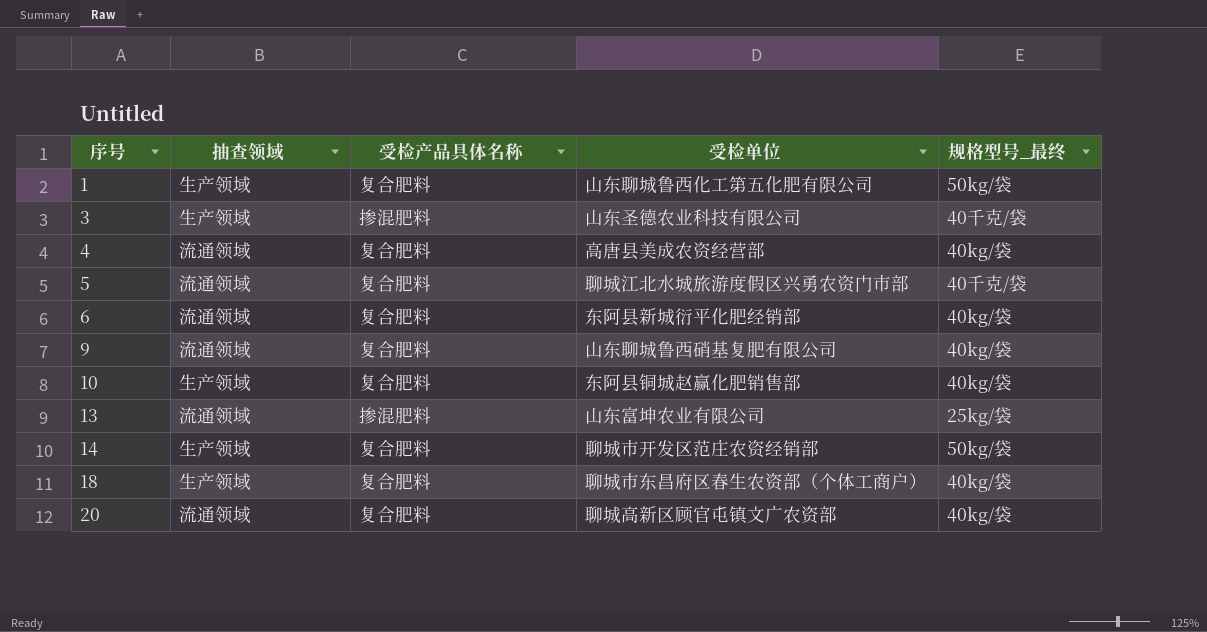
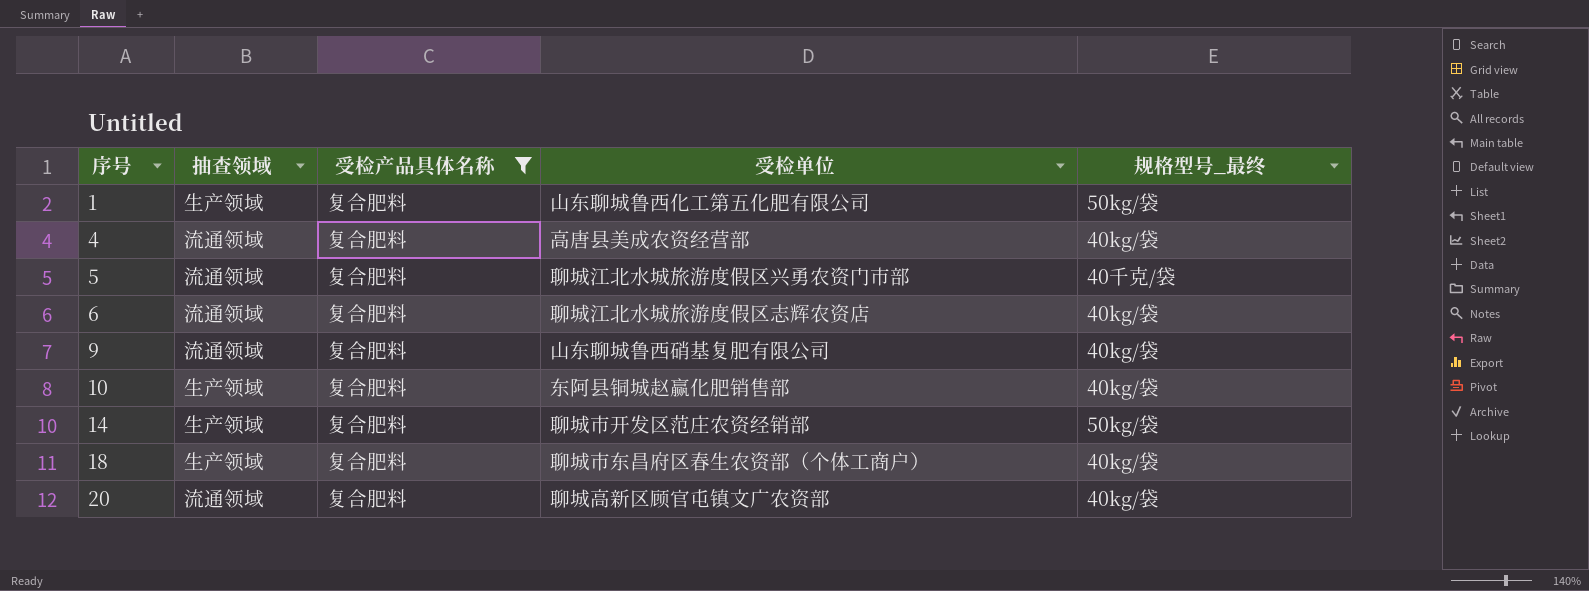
filter: none -> 受检产品具体名称 = 复合肥料
6 | 受检单位: 东阿县新城衍平化肥经销部 -> 聊城江北水城旅游度假区志辉农资店

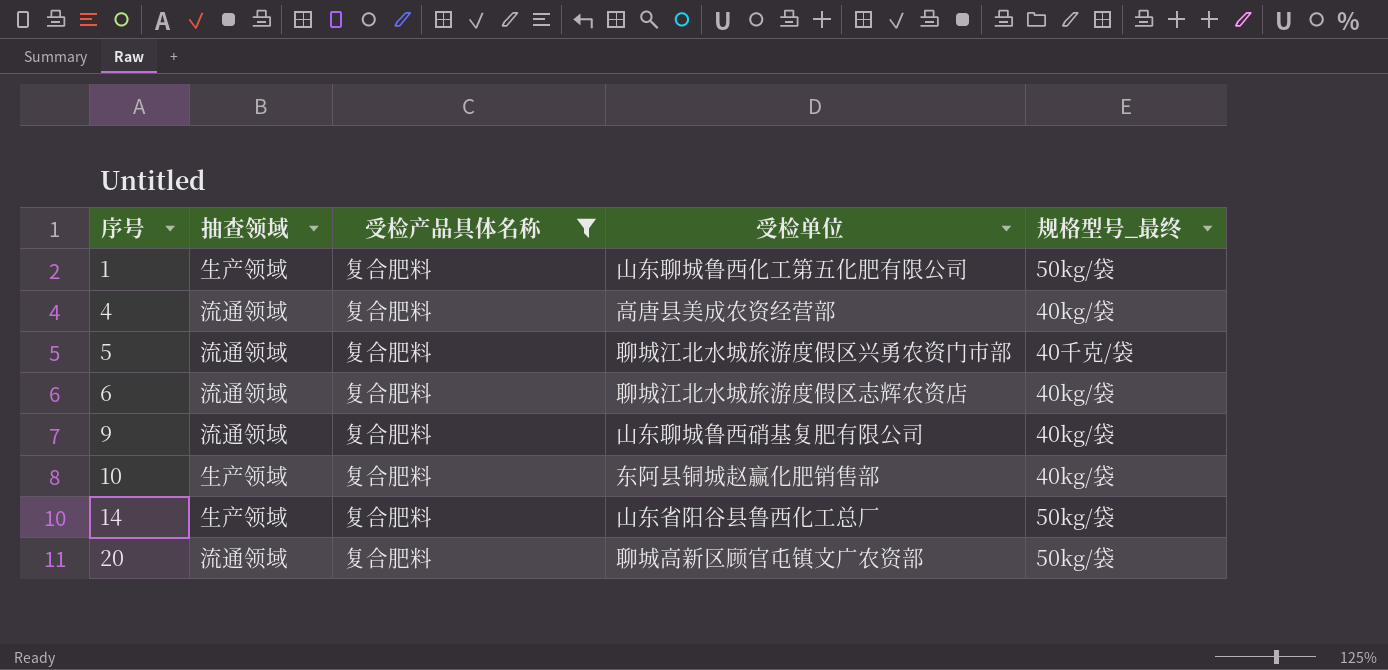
row 18: 生产领域 | 复合肥料 | 聊城市东昌府区春生农资部（个体工商户） | 40kg/袋 -> none
14 | 受检单位: 聊城市开发区范庄农资经销部 -> 山东省阳谷县鲁西化工总厂
20 | 规格型号_最终: 40kg/袋 -> 50kg/袋

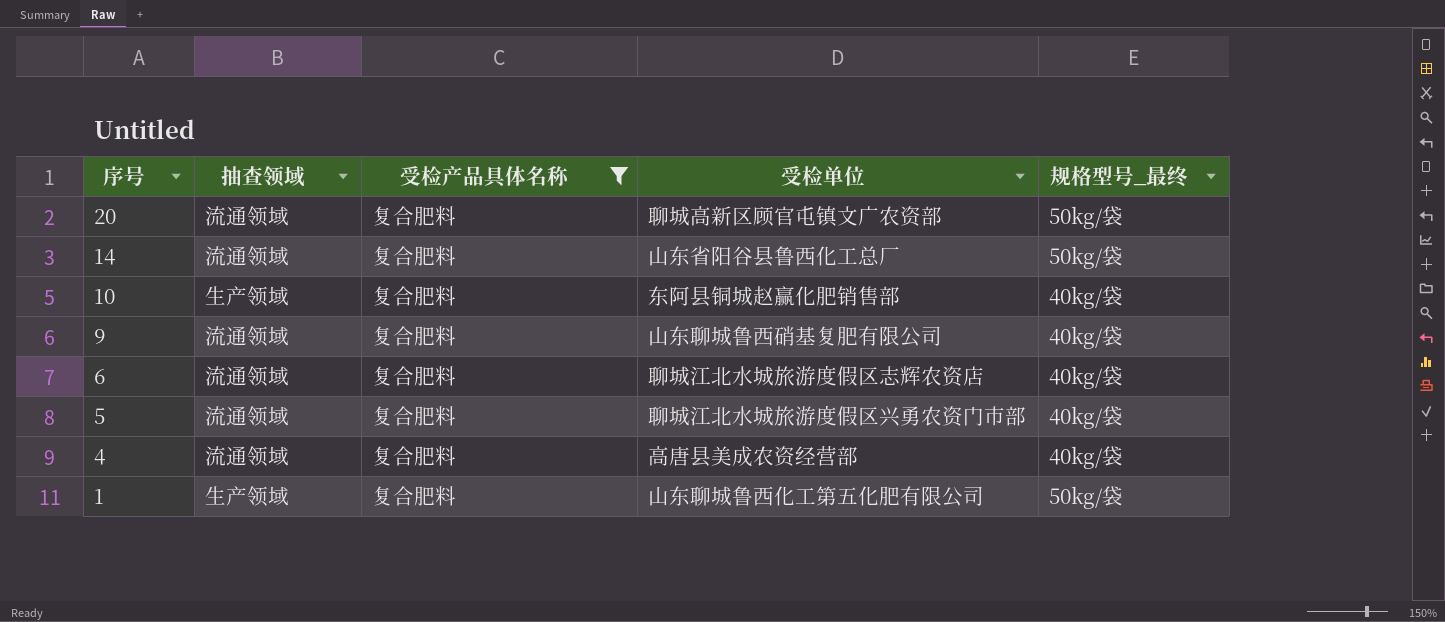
row order: 序号 ascending -> 序号 descending
14 | 抽查领域: 生产领域 -> 流通领域
5 | 规格型号_最终: 40千克/袋 -> 40kg/袋

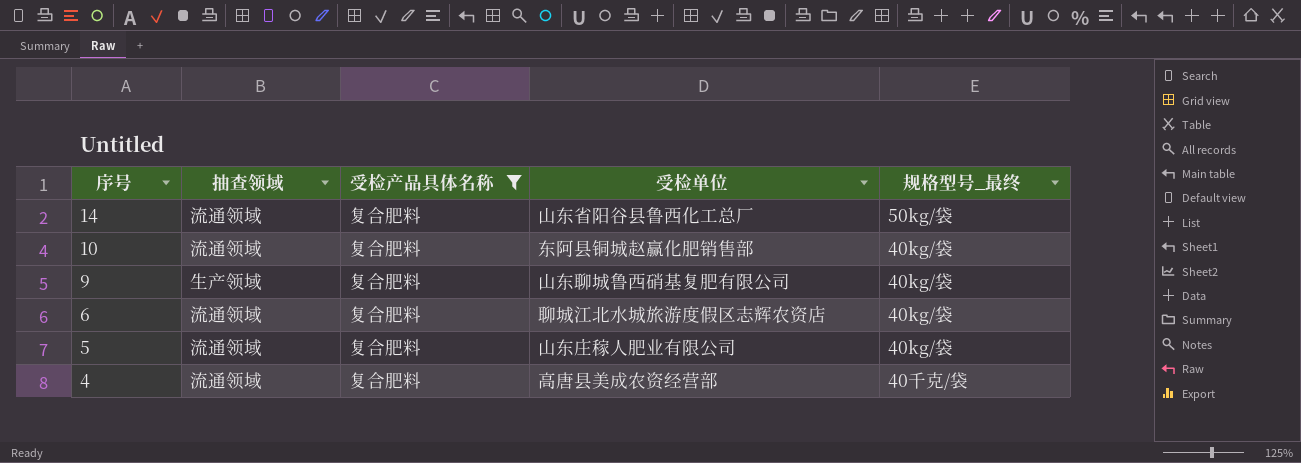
row 20: 流通领域 | 复合肥料 | 聊城高新区顾官屯镇文广农资部 | 50kg/袋 -> none
row 1: 生产领域 | 复合肥料 | 山东聊城鲁西化工第五化肥有限公司 | 50kg/袋 -> none
10 | 抽查领域: 生产领域 -> 流通领域
9 | 抽查领域: 流通领域 -> 生产领域
5 | 受检单位: 聊城江北水城旅游度假区兴勇农资门市部 -> 山东庄稼人肥业有限公司
4 | 规格型号_最终: 40kg/袋 -> 40千克/袋

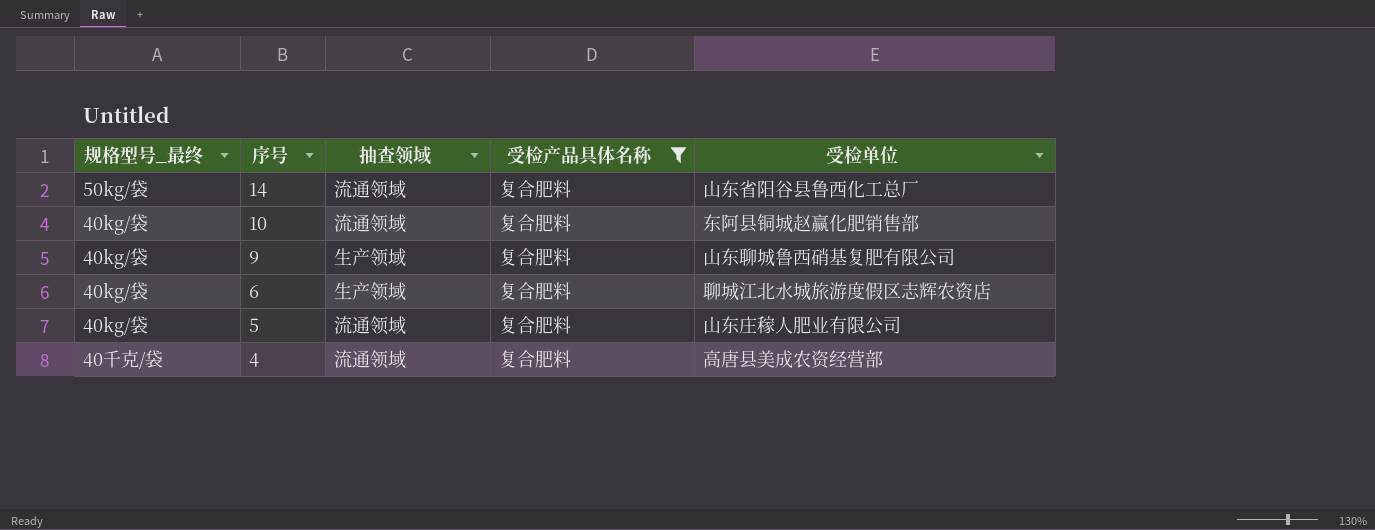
column 规格型号_最终 | position: 5 -> 1
6 | 抽查领域: 流通领域 -> 生产领域

